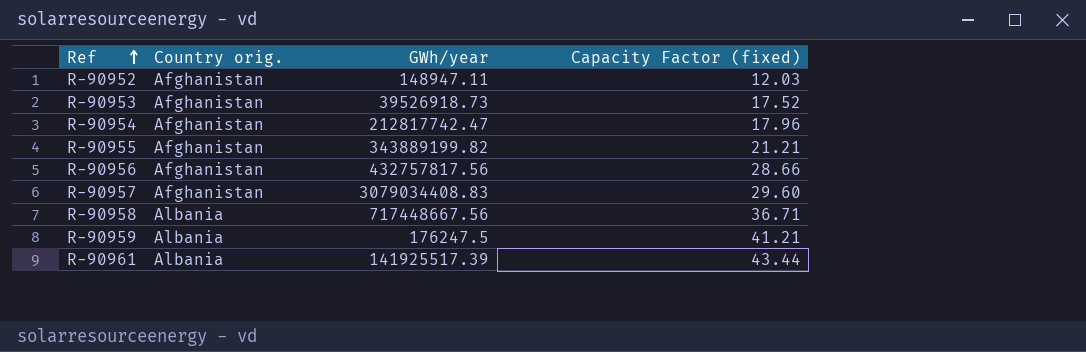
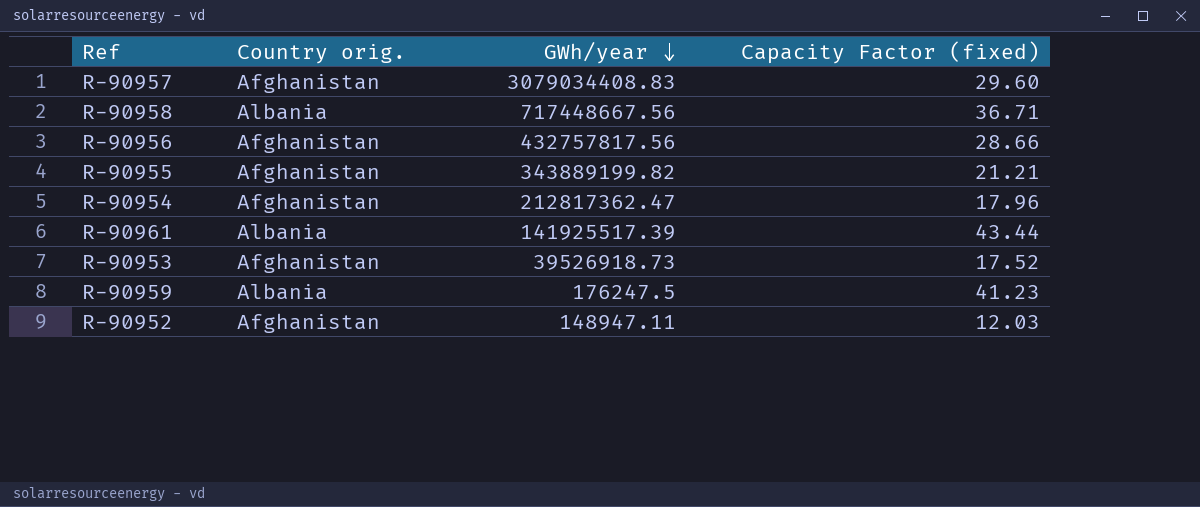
row order: Ref ascending -> GWh/year descending
R-90954 | GWh/year: 212817742.47 -> 212817362.47
R-90959 | Capacity Factor (fixed): 41.21 -> 41.23

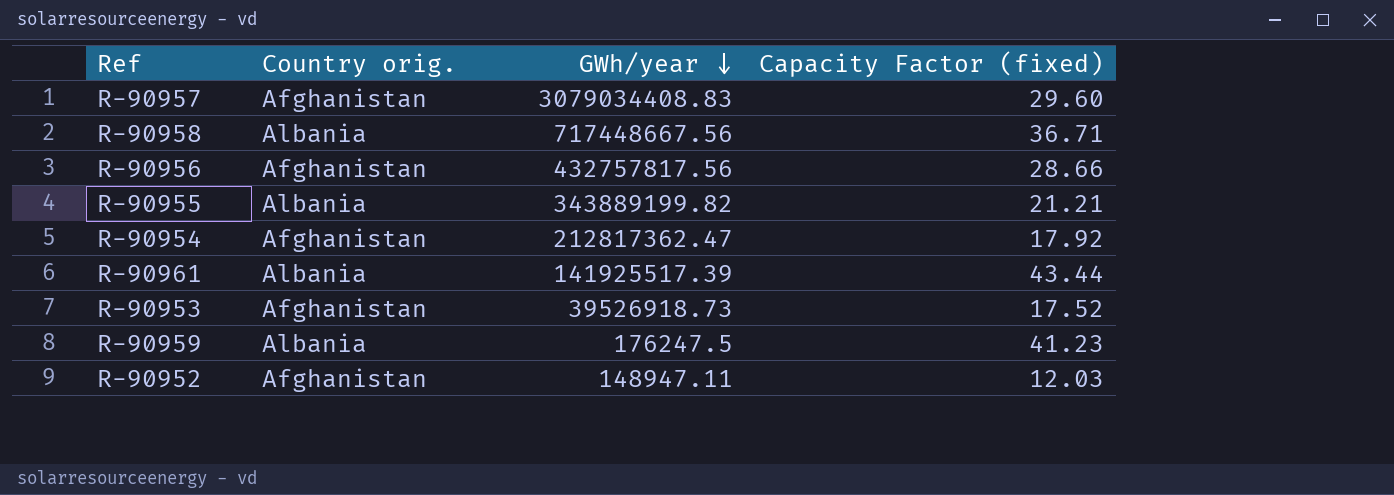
R-90955 | Country orig.: Afghanistan -> Albania
R-90954 | Capacity Factor (fixed): 17.96 -> 17.92

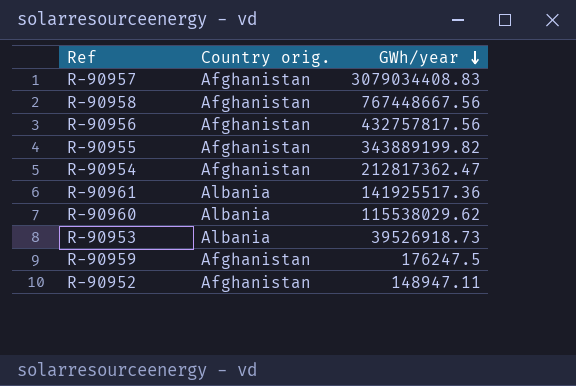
column Capacity Factor (fixed) | position: 4 -> none
R-90958 | Country orig.: Albania -> Afghanistan
R-90958 | GWh/year: 717448667.56 -> 767448667.56
R-90955 | Country orig.: Albania -> Afghanistan
R-90961 | GWh/year: 141925517.39 -> 141925517.36
row R-90960: none -> Albania | 115538029.62
R-90953 | Country orig.: Afghanistan -> Albania
R-90959 | Country orig.: Albania -> Afghanistan

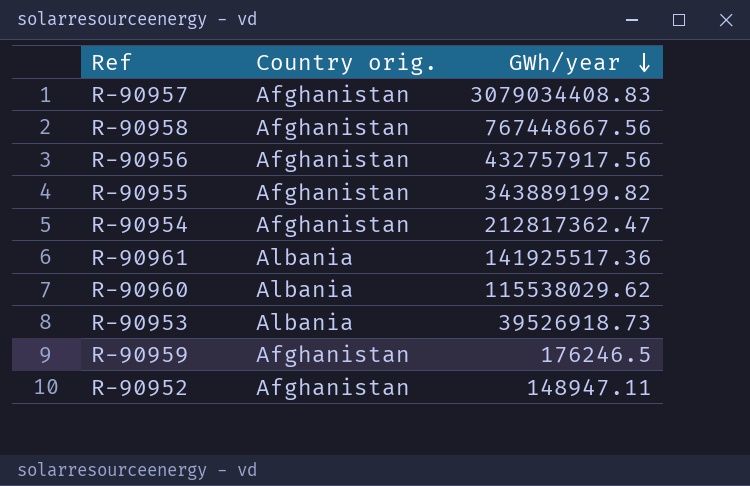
R-90956 | GWh/year: 432757817.56 -> 432757917.56
R-90959 | GWh/year: 176247.5 -> 176246.5

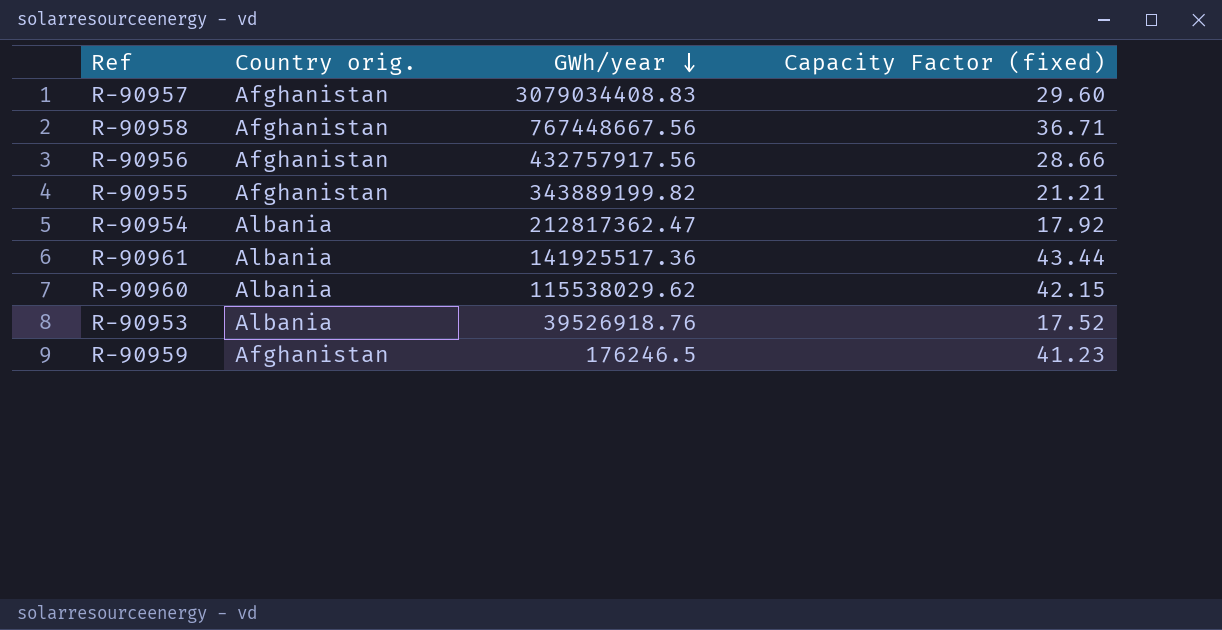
column Capacity Factor (fixed) | position: none -> 4
row R-90952: Afghanistan | 148947.11 -> none
R-90954 | Country orig.: Afghanistan -> Albania
R-90953 | GWh/year: 39526918.73 -> 39526918.76

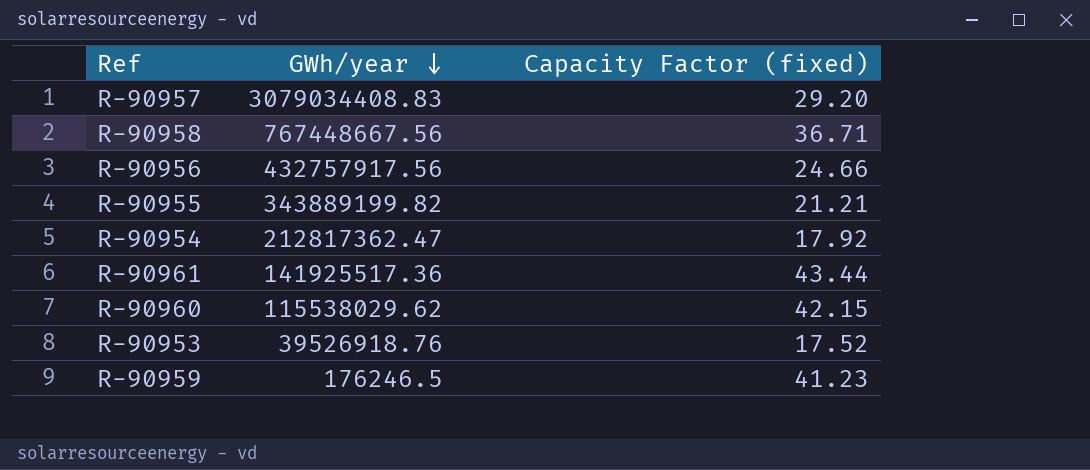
column Country orig. | position: 2 -> none
R-90957 | Capacity Factor (fixed): 29.60 -> 29.20
R-90956 | Capacity Factor (fixed): 28.66 -> 24.66

